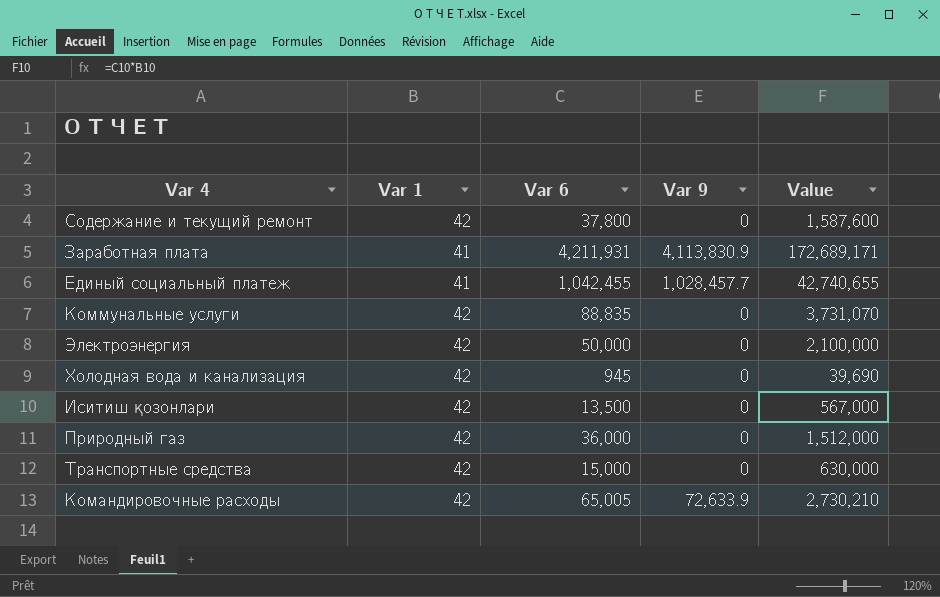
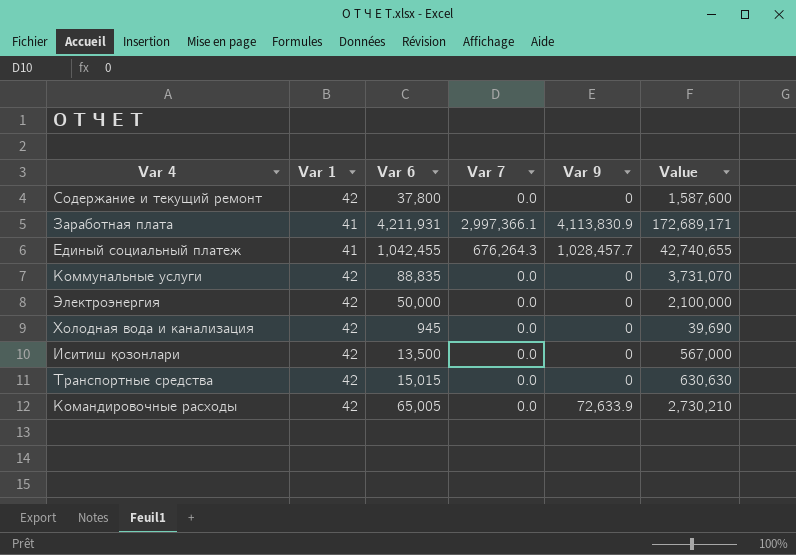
column Var 7 | position: none -> 4
row Природный газ: 42 | 36,000 | 0 | 1,512,000 -> none
Транспортные средства | Var 6: 15,000 -> 15,015
Транспортные средства | Value: 630,000 -> 630,630

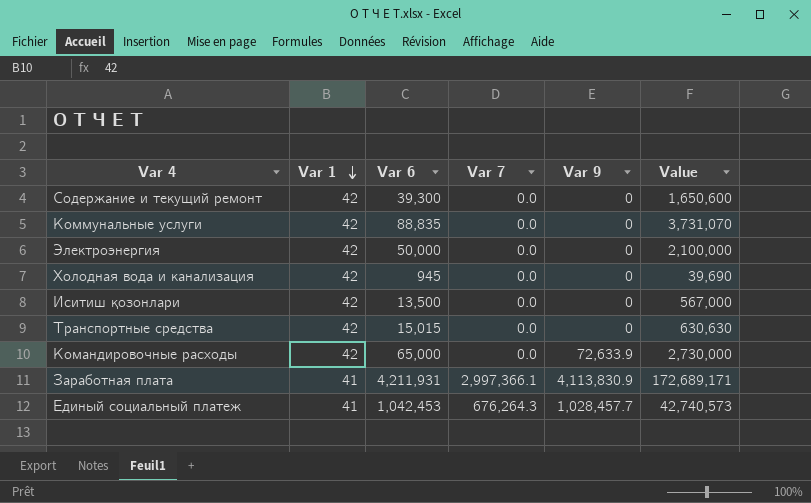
row order: none -> Var 1 descending
Содержание и текущий ремонт | Var 6: 37,800 -> 39,300
Содержание и текущий ремонт | Value: 1,587,600 -> 1,650,600
Командировочные расходы | Var 6: 65,005 -> 65,000
Командировочные расходы | Value: 2,730,210 -> 2,730,000
Единый социальный платеж | Var 6: 1,042,455 -> 1,042,453
Единый социальный платеж | Value: 42,740,655 -> 42,740,573

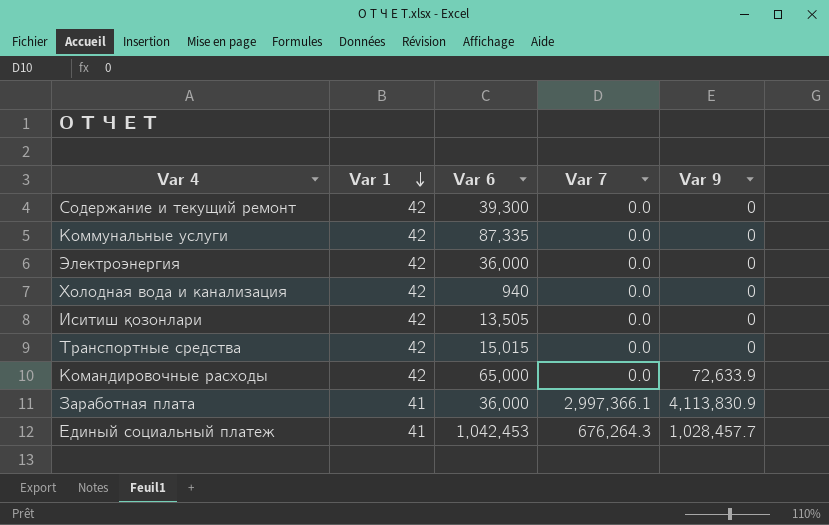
column Value | formula: [Var 1] * [Var 6] -> none
Коммунальные услуги | Var 6: 88,835 -> 87,335
Электроэнергия | Var 6: 50,000 -> 36,000
Холодная вода и канализация | Var 6: 945 -> 940
Иситиш қозонлари | Var 6: 13,500 -> 13,505
Заработная плата | Var 6: 4,211,931 -> 36,000

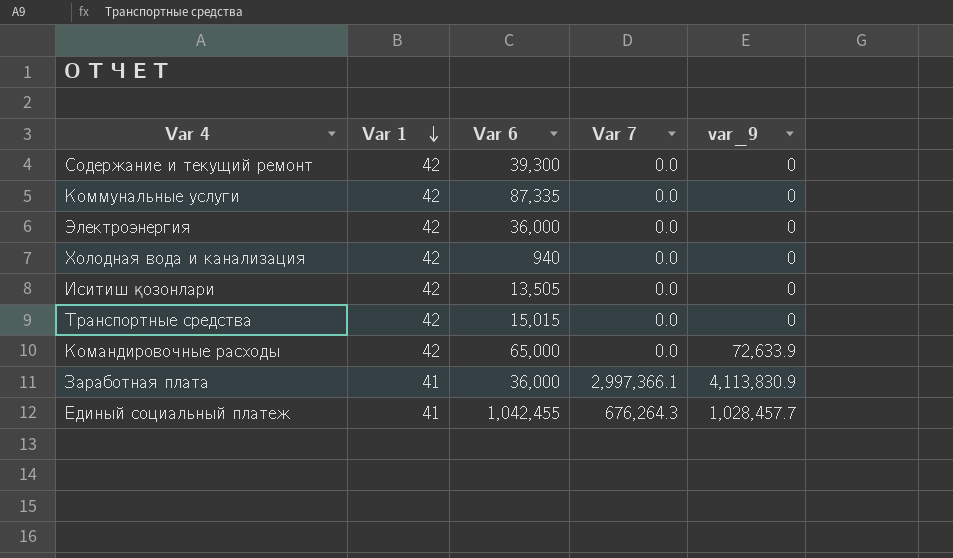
column name: Var 9 -> var_9
Единый социальный платеж | Var 6: 1,042,453 -> 1,042,455

